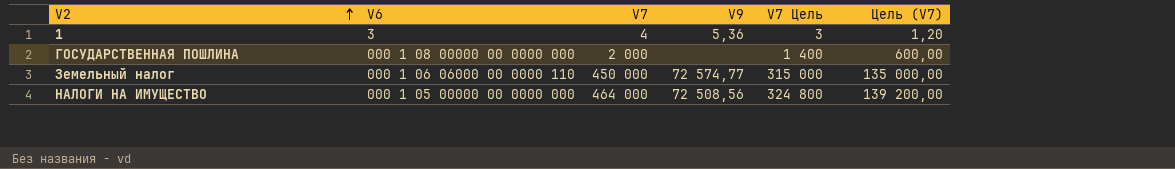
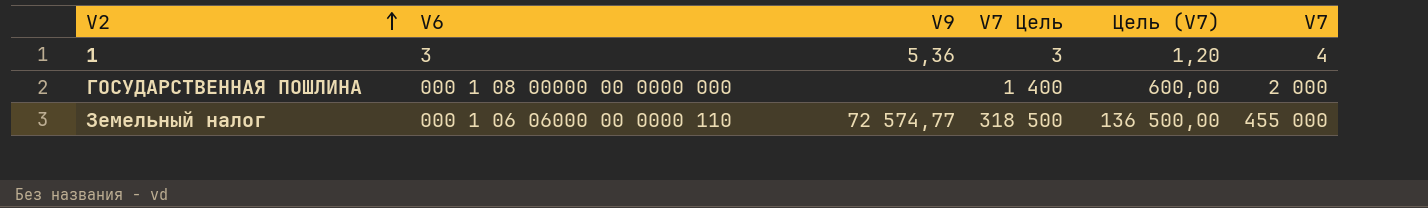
column V7 | position: 3 -> 6
row НАЛОГИ НА ИМУЩЕСТВО: 000 1 05 00000 00 0000 000 | 464 000 | 72 508,56 | 324 800 | 139 200,00 -> none
Земельный налог | V7 Цель: 315 000 -> 318 500
Земельный налог | Цель (V7): 135 000,00 -> 136 500,00
Земельный налог | V7: 450 000 -> 455 000

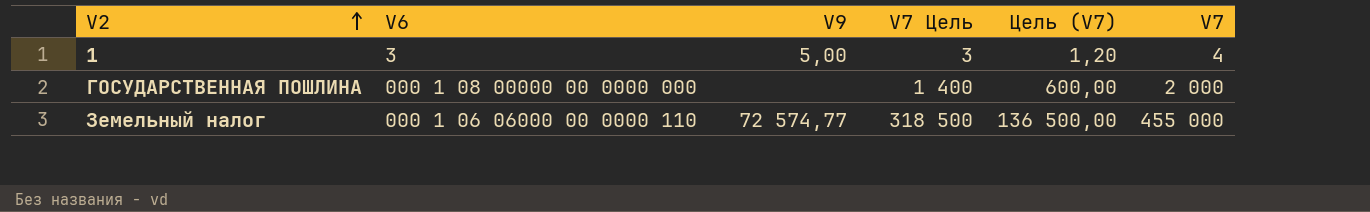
1 | V9: 5,36 -> 5,00

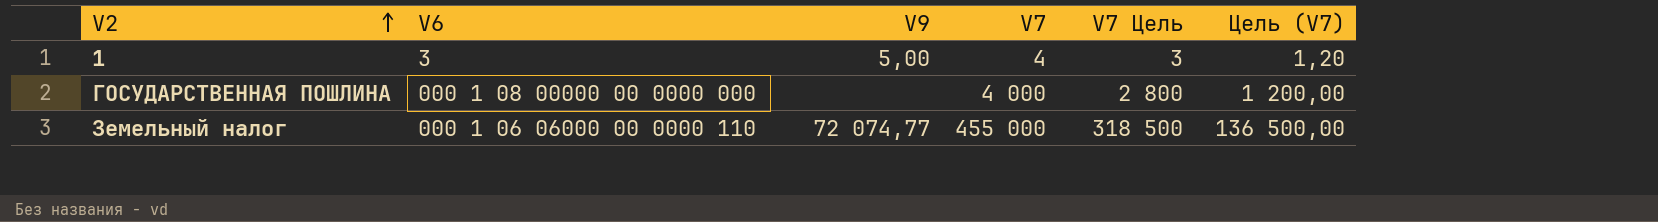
column V7 | position: 6 -> 4
ГОСУДАРСТВЕННАЯ ПОШЛИНА | V7: 2 000 -> 4 000
ГОСУДАРСТВЕННАЯ ПОШЛИНА | V7 Цель: 1 400 -> 2 800
ГОСУДАРСТВЕННАЯ ПОШЛИНА | Цель (V7): 600,00 -> 1 200,00
Земельный налог | V9: 72 574,77 -> 72 074,77

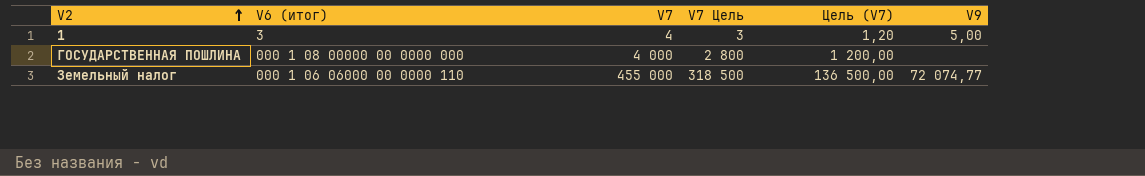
column name: V6 -> V6 (итог)
column V9 | position: 3 -> 6

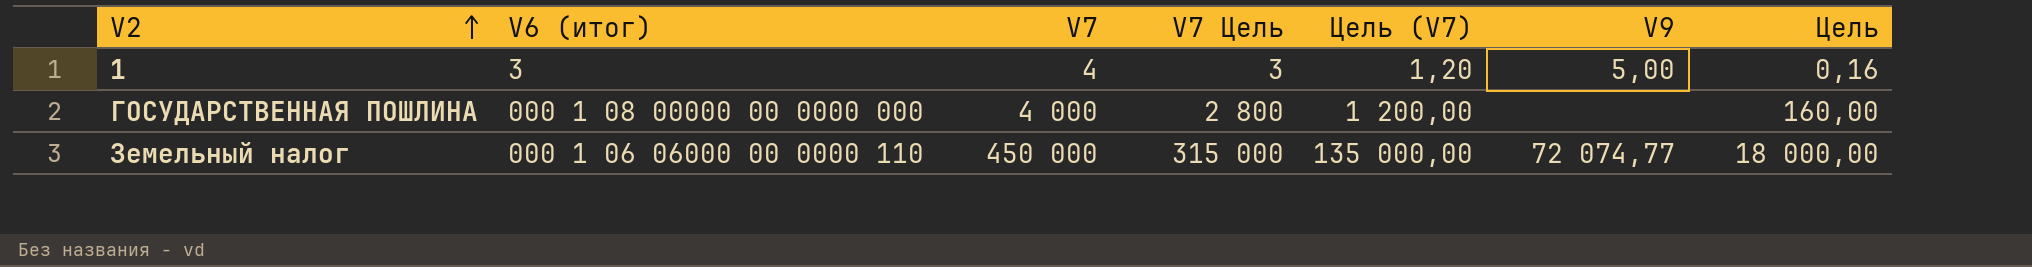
column Цель | formula: none -> [V7] * 0,04
Земельный налог | V7: 455 000 -> 450 000
Земельный налог | V7 Цель: 318 500 -> 315 000
Земельный налог | Цель (V7): 136 500,00 -> 135 000,00

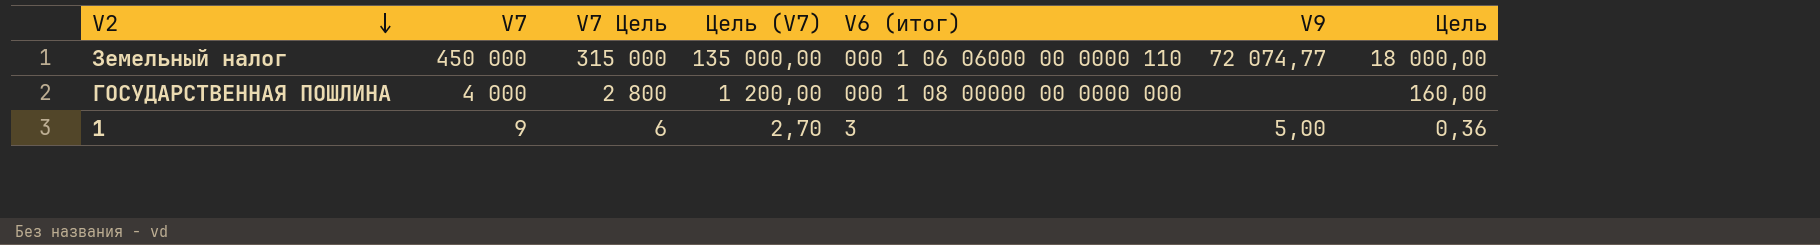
row order: V2 ascending -> V2 descending
column V6 (итог) | position: 2 -> 5
1 | V7: 4 -> 9
1 | V7 Цель: 3 -> 6
1 | Цель (V7): 1,20 -> 2,70
1 | Цель: 0,16 -> 0,36

